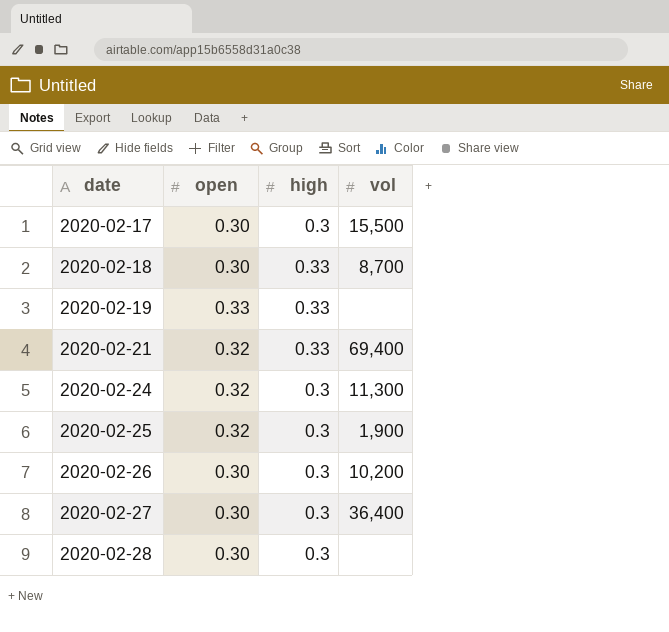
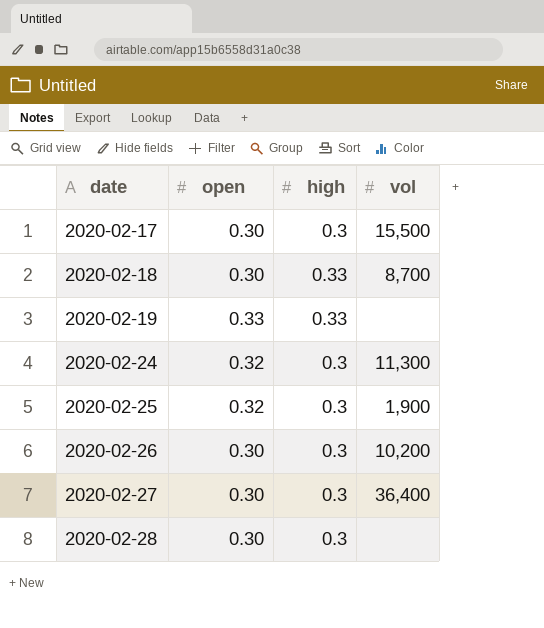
row 2020-02-21: 0.32 | 0.33 | 69,400 -> none

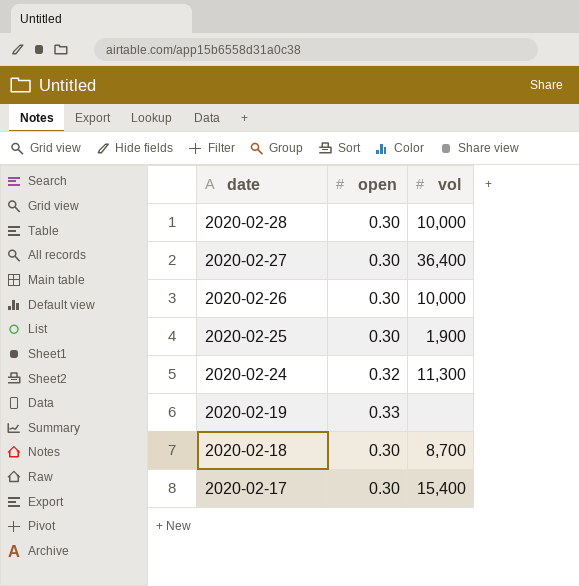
row order: date ascending -> date descending
column high | position: 3 -> none
2020-02-28 | vol: none -> 10,000
2020-02-26 | vol: 10,200 -> 10,000
2020-02-25 | open: 0.32 -> 0.30
2020-02-17 | vol: 15,500 -> 15,400

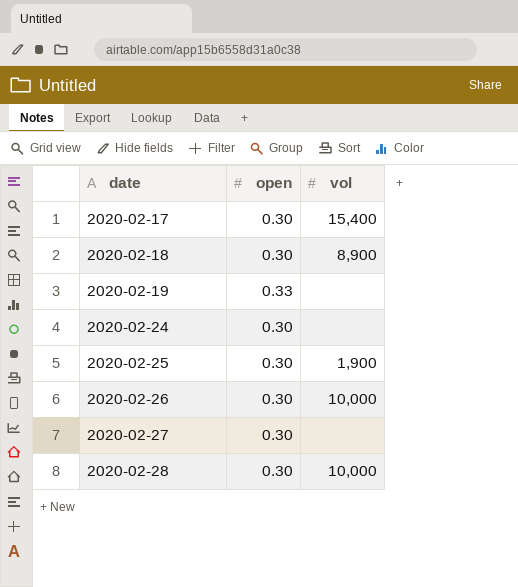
row order: date descending -> date ascending
2020-02-18 | vol: 8,700 -> 8,900
2020-02-24 | open: 0.32 -> 0.30
2020-02-24 | vol: 11,300 -> none
2020-02-27 | vol: 36,400 -> none

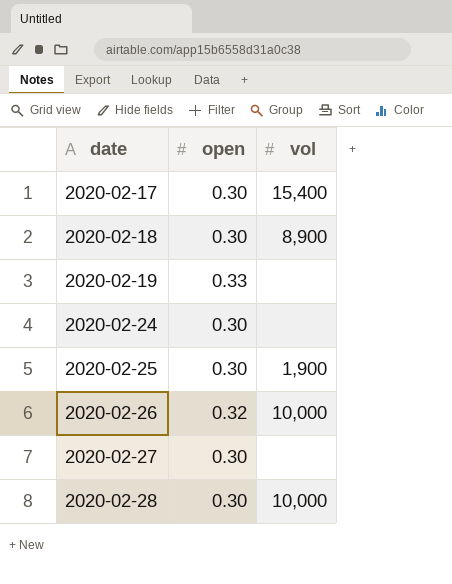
2020-02-26 | open: 0.30 -> 0.32

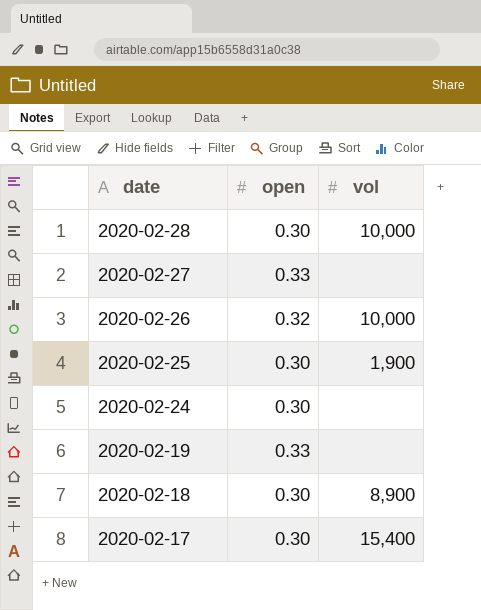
row order: date ascending -> date descending
2020-02-27 | open: 0.30 -> 0.33

